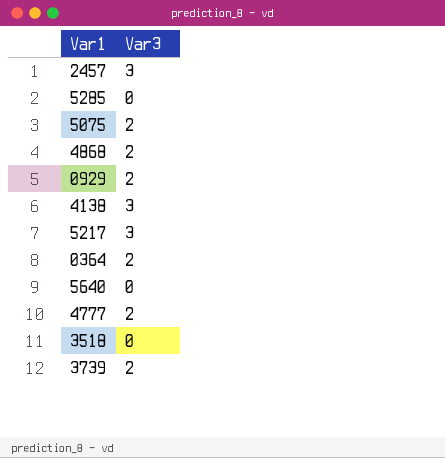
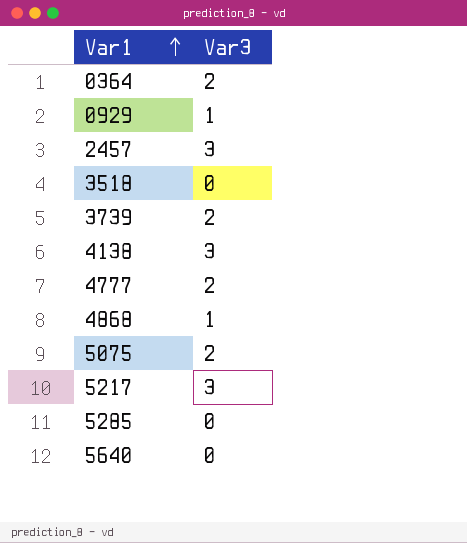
row order: none -> Var1 ascending
0929 | Var3: 2 -> 1
4868 | Var3: 2 -> 1

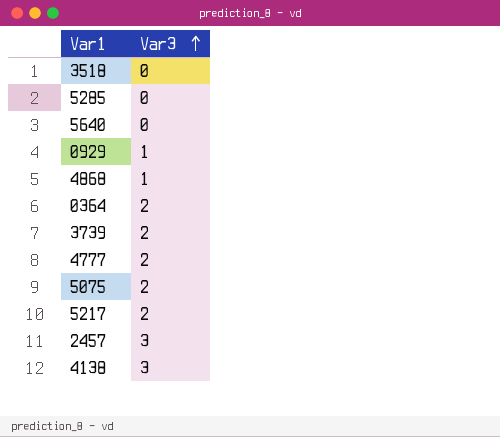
row order: Var1 ascending -> Var3 ascending
5217 | Var3: 3 -> 2

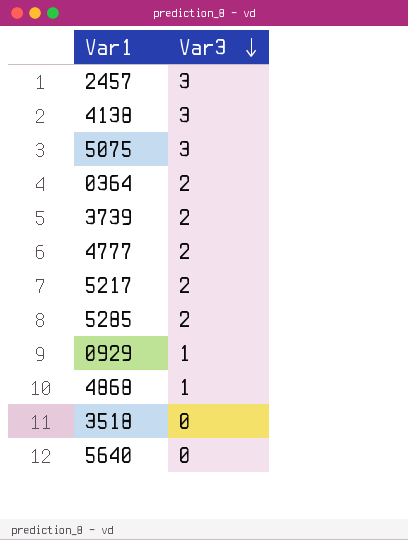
row order: Var3 ascending -> Var3 descending
5075 | Var3: 2 -> 3
5285 | Var3: 0 -> 2

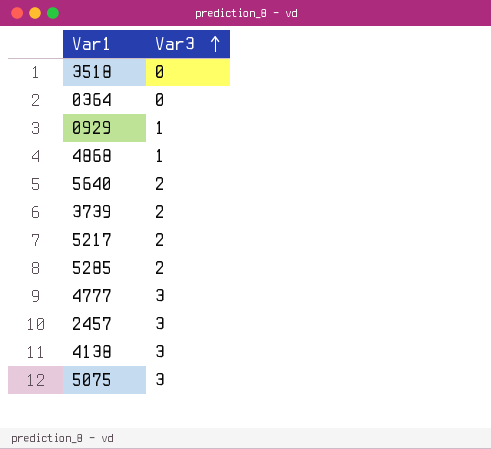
row order: Var3 descending -> Var3 ascending
0364 | Var3: 2 -> 0
5640 | Var3: 0 -> 2
4777 | Var3: 2 -> 3

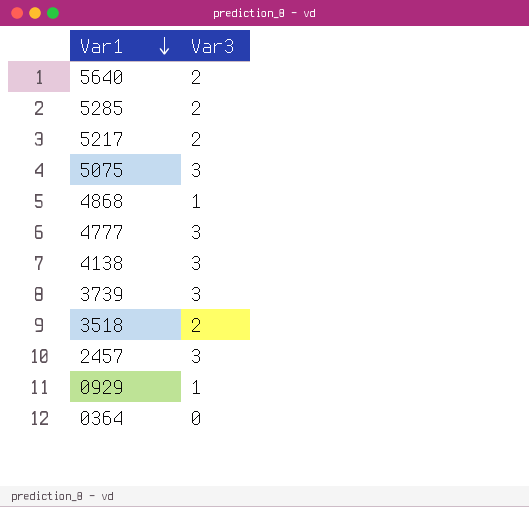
row order: Var3 ascending -> Var1 descending
3739 | Var3: 2 -> 3
3518 | Var3: 0 -> 2

